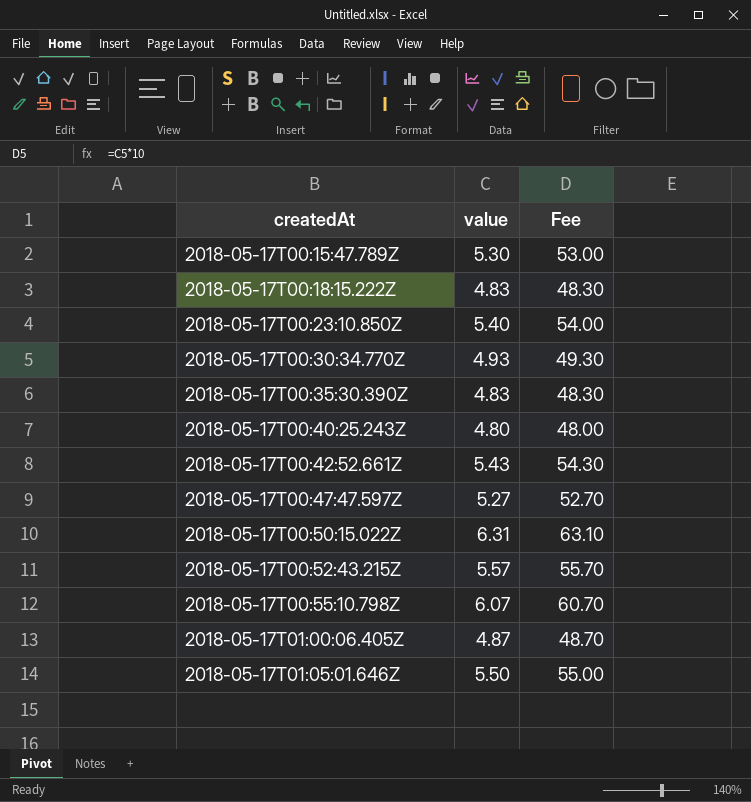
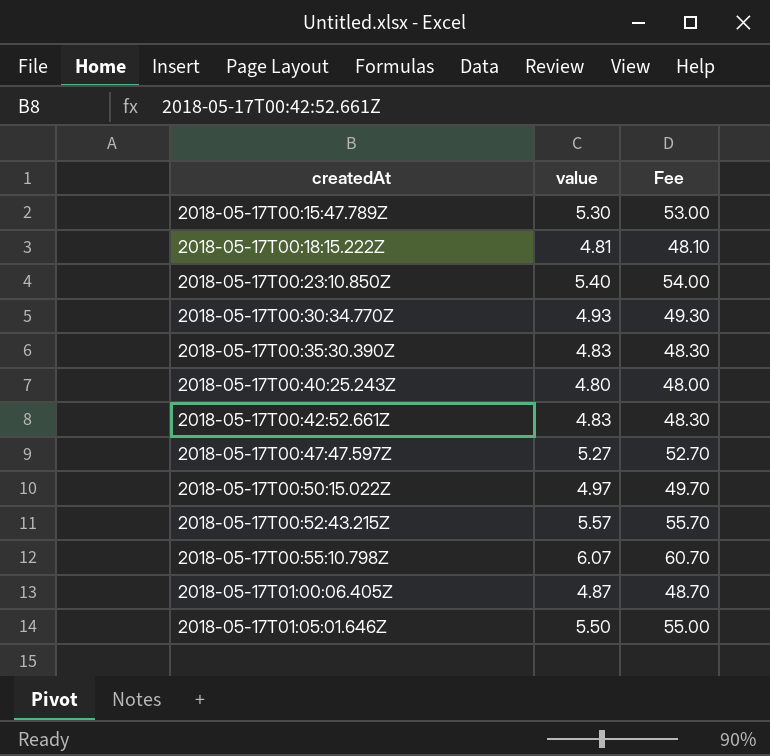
2018-05-17T00:18:15.222Z | value: 4.83 -> 4.81
2018-05-17T00:18:15.222Z | Fee: 48.30 -> 48.10
2018-05-17T00:42:52.661Z | value: 5.43 -> 4.83
2018-05-17T00:42:52.661Z | Fee: 54.30 -> 48.30
2018-05-17T00:50:15.022Z | value: 6.31 -> 4.97
2018-05-17T00:50:15.022Z | Fee: 63.10 -> 49.70

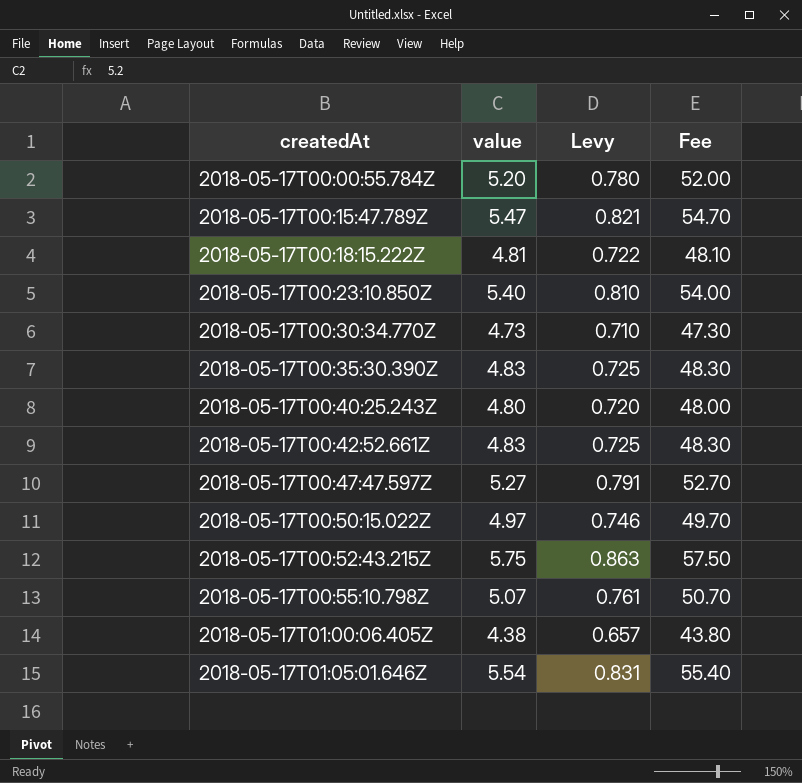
column Levy | formula: none -> [value] * 0.15
row 2018-05-17T00:00:55.784Z: none -> 5.20 | 0.780 | 52.00
2018-05-17T00:15:47.789Z | value: 5.30 -> 5.47
2018-05-17T00:15:47.789Z | Fee: 53.00 -> 54.70
2018-05-17T00:30:34.770Z | value: 4.93 -> 4.73
2018-05-17T00:30:34.770Z | Fee: 49.30 -> 47.30
2018-05-17T00:52:43.215Z | value: 5.57 -> 5.75
2018-05-17T00:52:43.215Z | Fee: 55.70 -> 57.50
2018-05-17T00:55:10.798Z | value: 6.07 -> 5.07
2018-05-17T00:55:10.798Z | Fee: 60.70 -> 50.70
2018-05-17T01:00:06.405Z | value: 4.87 -> 4.38
2018-05-17T01:00:06.405Z | Fee: 48.70 -> 43.80
2018-05-17T01:05:01.646Z | value: 5.50 -> 5.54
2018-05-17T01:05:01.646Z | Fee: 55.00 -> 55.40

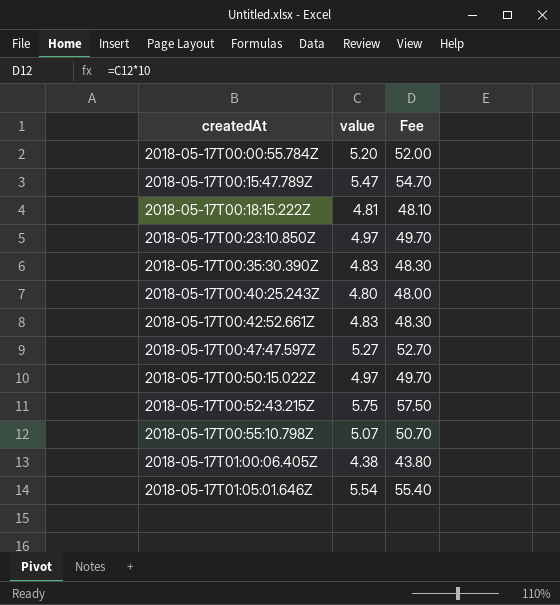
column Levy | formula: [value] * 0.15 -> none
row 2018-05-17T00:30:34.770Z: 4.73 | 0.710 | 47.30 -> none
2018-05-17T00:23:10.850Z | value: 5.40 -> 4.97
2018-05-17T00:23:10.850Z | Fee: 54.00 -> 49.70

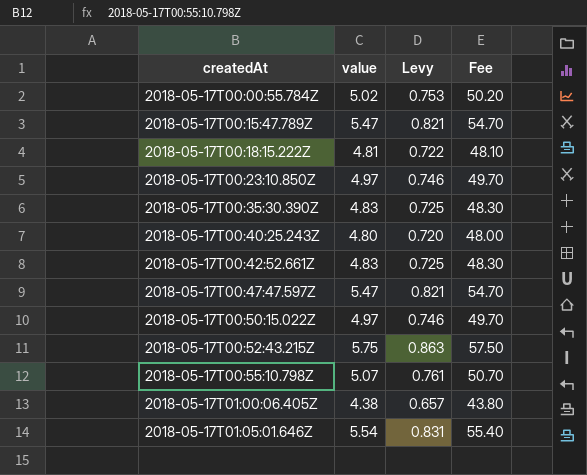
column Levy | formula: none -> [value] * 0.15
2018-05-17T00:00:55.784Z | value: 5.20 -> 5.02
2018-05-17T00:00:55.784Z | Fee: 52.00 -> 50.20
2018-05-17T00:47:47.597Z | value: 5.27 -> 5.47
2018-05-17T00:47:47.597Z | Fee: 52.70 -> 54.70

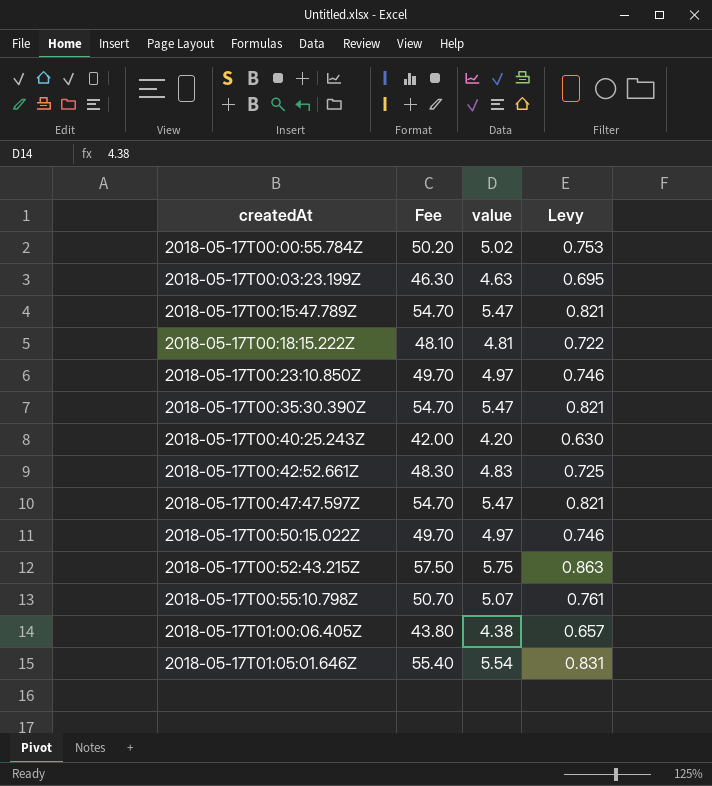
column Fee | position: 4 -> 2
row 2018-05-17T00:03:23.199Z: none -> 46.30 | 4.63 | 0.695
2018-05-17T00:35:30.390Z | Fee: 48.30 -> 54.70
2018-05-17T00:35:30.390Z | value: 4.83 -> 5.47
2018-05-17T00:35:30.390Z | Levy: 0.725 -> 0.821
2018-05-17T00:40:25.243Z | Fee: 48.00 -> 42.00
2018-05-17T00:40:25.243Z | value: 4.80 -> 4.20
2018-05-17T00:40:25.243Z | Levy: 0.720 -> 0.630

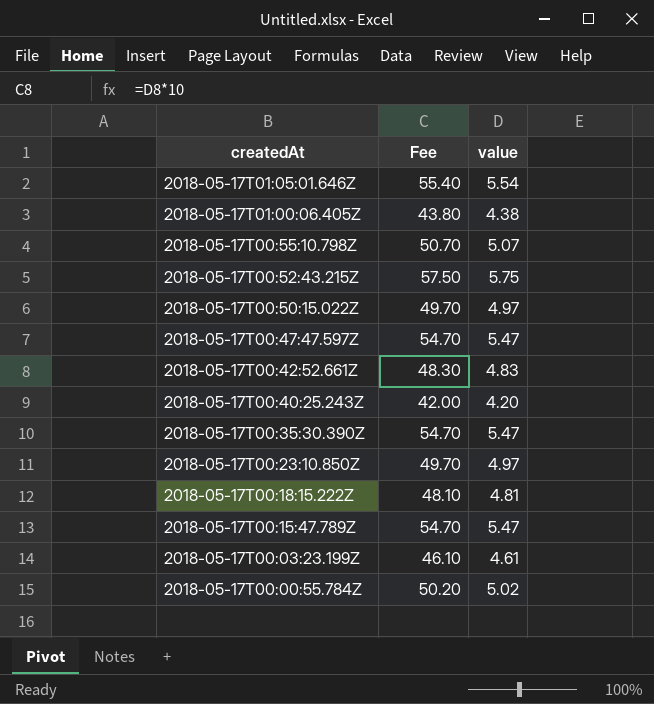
row order: createdAt ascending -> createdAt descending
column Levy | formula: [value] * 0.15 -> none
2018-05-17T00:03:23.199Z | Fee: 46.30 -> 46.10
2018-05-17T00:03:23.199Z | value: 4.63 -> 4.61

